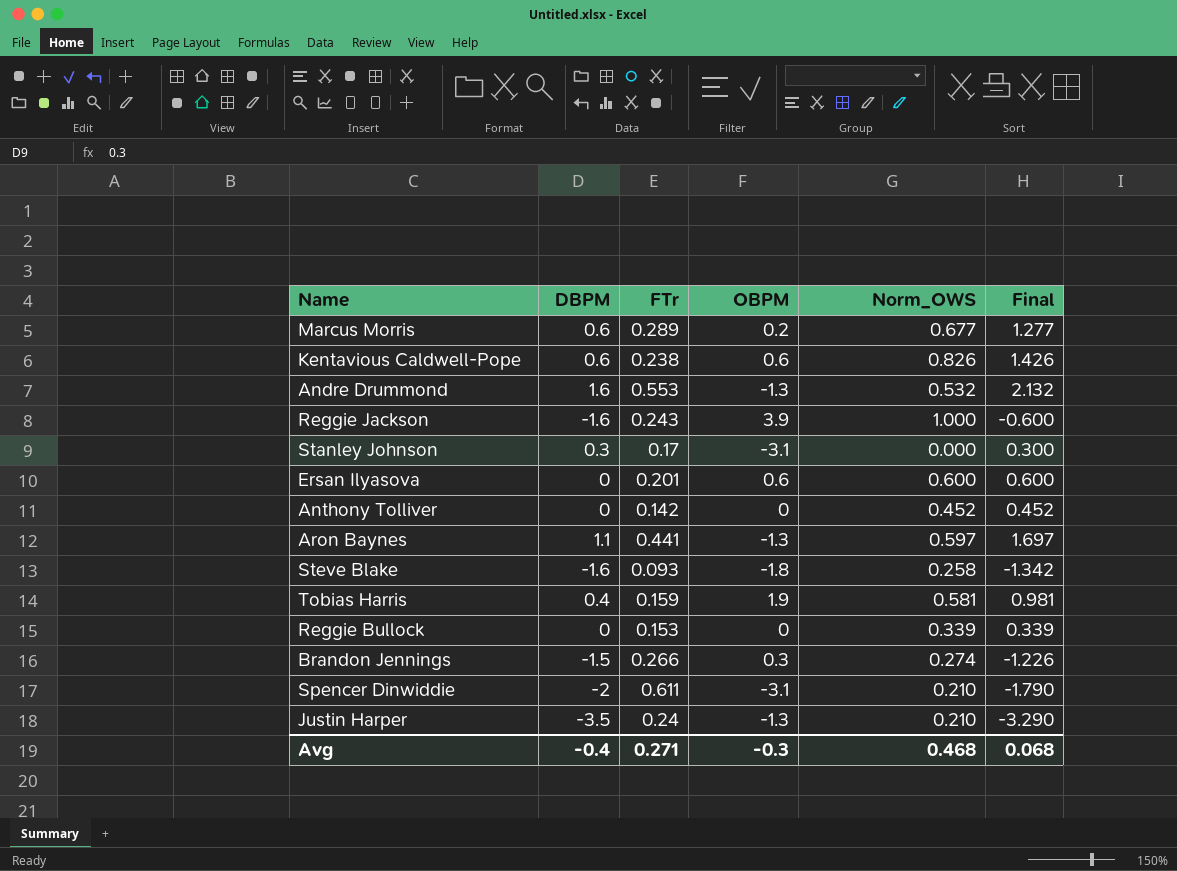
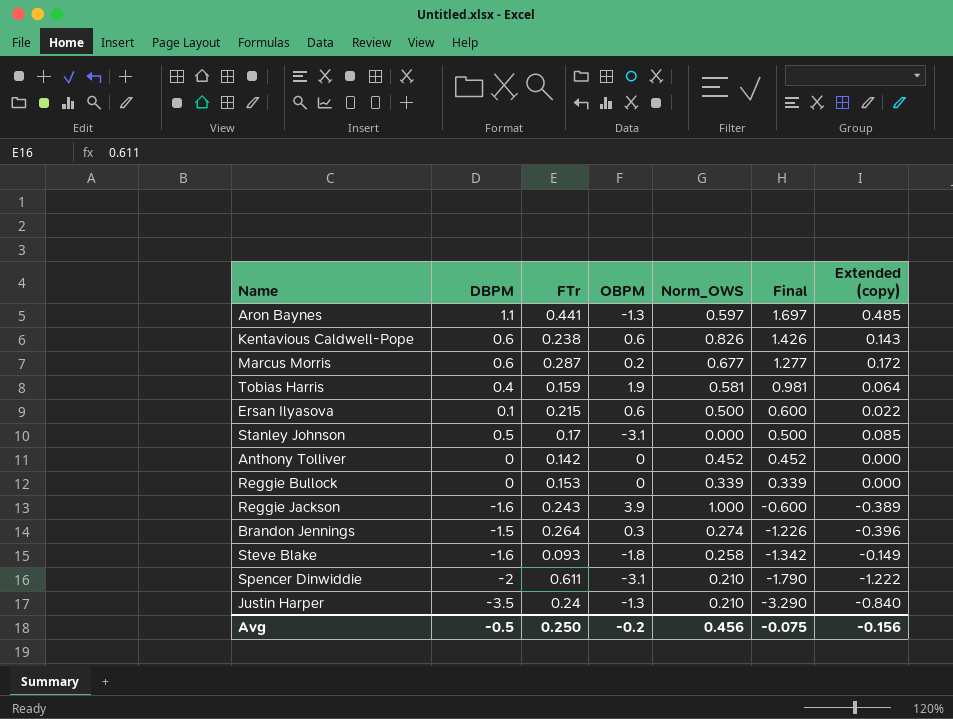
row order: none -> Final descending
column Extended (copy) | formula: none -> [DBPM] * [FTr]
row Andre Drummond: 1.6 | 0.553 | -1.3 | 0.532 | 2.132 -> none
Marcus Morris | FTr: 0.289 -> 0.287
Ersan Ilyasova | DBPM: 0 -> 0.1
Ersan Ilyasova | FTr: 0.201 -> 0.215
Ersan Ilyasova | Norm_OWS: 0.600 -> 0.500
Stanley Johnson | DBPM: 0.3 -> 0.5
Stanley Johnson | Final: 0.300 -> 0.500
Brandon Jennings | FTr: 0.266 -> 0.264
Avg | DBPM: -0.4 -> -0.5
Avg | FTr: 0.271 -> 0.250
Avg | OBPM: -0.3 -> -0.2
Avg | Norm_OWS: 0.468 -> 0.456
Avg | Final: 0.068 -> -0.075

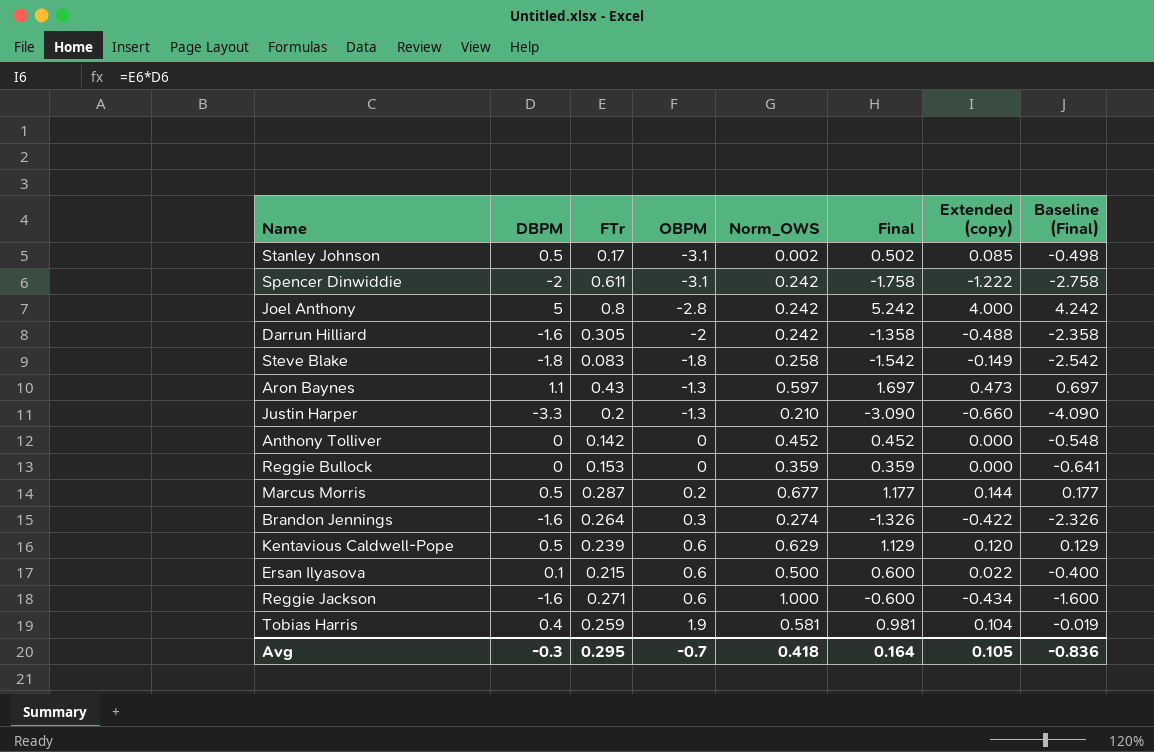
row order: Final descending -> OBPM ascending
column Baseline (Final) | formula: none -> [Final] - 1
Stanley Johnson | Norm_OWS: 0.000 -> 0.002
Stanley Johnson | Final: 0.500 -> 0.502
Spencer Dinwiddie | Norm_OWS: 0.210 -> 0.242
Spencer Dinwiddie | Final: -1.790 -> -1.758
row Joel Anthony: none -> 5 | 0.8 | -2.8 | 0.242 | 5.242 | 4.000 | 4.242
row Darrun Hilliard: none -> -1.6 | 0.305 | -2 | 0.242 | -1.358 | -0.488 | -2.358
Steve Blake | DBPM: -1.6 -> -1.8
Steve Blake | FTr: 0.093 -> 0.083
Steve Blake | Final: -1.342 -> -1.542
Aron Baynes | FTr: 0.441 -> 0.43
Aron Baynes | Extended (copy): 0.485 -> 0.473
Justin Harper | DBPM: -3.5 -> -3.3
Justin Harper | FTr: 0.24 -> 0.2
Justin Harper | Final: -3.290 -> -3.090
Justin Harper | Extended (copy): -0.840 -> -0.660
Reggie Bullock | Norm_OWS: 0.339 -> 0.359
Reggie Bullock | Final: 0.339 -> 0.359
Marcus Morris | DBPM: 0.6 -> 0.5
Marcus Morris | Final: 1.277 -> 1.177
Marcus Morris | Extended (copy): 0.172 -> 0.144
Brandon Jennings | DBPM: -1.5 -> -1.6
Brandon Jennings | Final: -1.226 -> -1.326
Brandon Jennings | Extended (copy): -0.396 -> -0.422
Kentavious Caldwell-Pope | DBPM: 0.6 -> 0.5
Kentavious Caldwell-Pope | FTr: 0.238 -> 0.239
Kentavious Caldwell-Pope | Norm_OWS: 0.826 -> 0.629
Kentavious Caldwell-Pope | Final: 1.426 -> 1.129
Kentavious Caldwell-Pope | Extended (copy): 0.143 -> 0.120
Reggie Jackson | FTr: 0.243 -> 0.271
Reggie Jackson | OBPM: 3.9 -> 0.6
Reggie Jackson | Extended (copy): -0.389 -> -0.434
Tobias Harris | FTr: 0.159 -> 0.259
Tobias Harris | Extended (copy): 0.064 -> 0.104
Avg | DBPM: -0.5 -> -0.3
Avg | FTr: 0.250 -> 0.295
Avg | OBPM: -0.2 -> -0.7
Avg | Norm_OWS: 0.456 -> 0.418
Avg | Final: -0.075 -> 0.164
Avg | Extended (copy): -0.156 -> 0.105

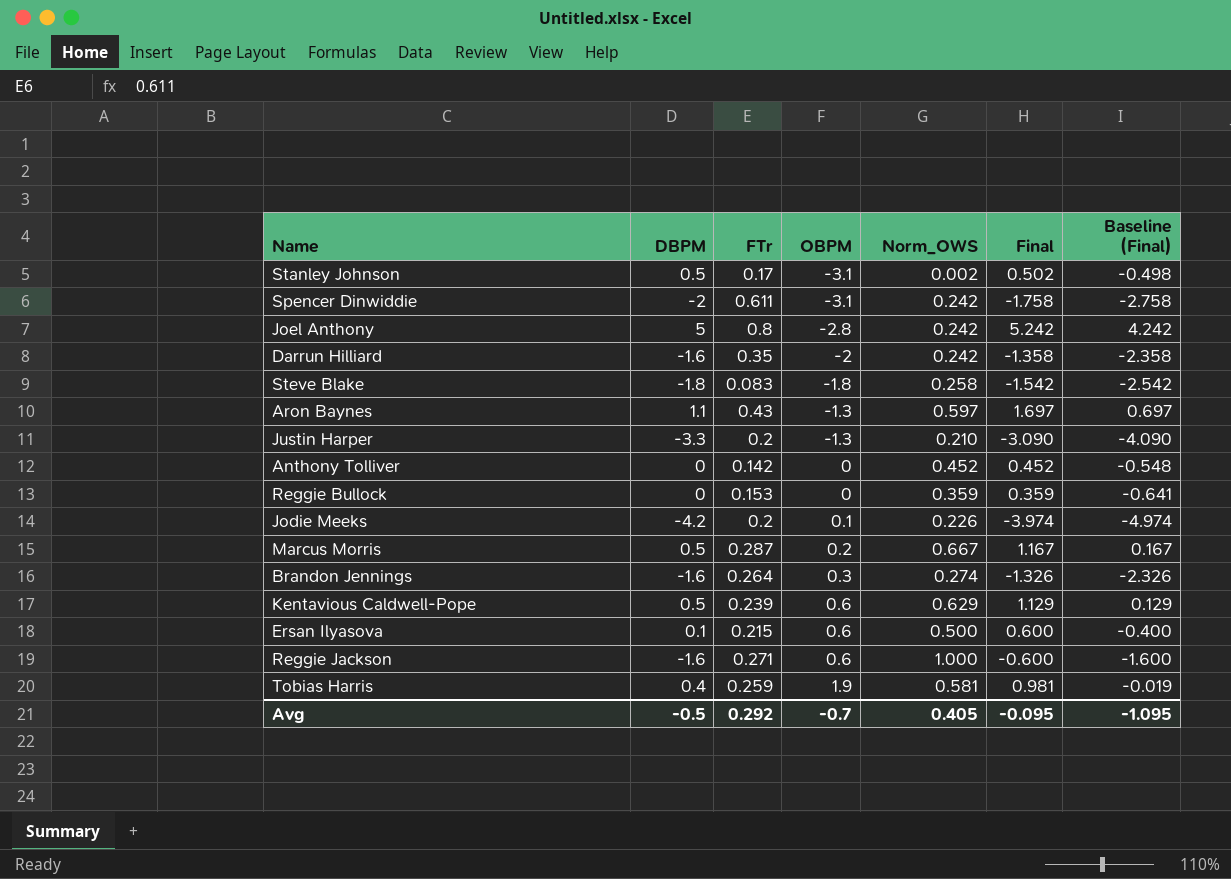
column Extended (copy) | formula: [DBPM] * [FTr] -> none
Darrun Hilliard | FTr: 0.305 -> 0.35
row Jodie Meeks: none -> -4.2 | 0.2 | 0.1 | 0.226 | -3.974 | -4.974
Marcus Morris | Norm_OWS: 0.677 -> 0.667
Marcus Morris | Final: 1.177 -> 1.167
Marcus Morris | Baseline (Final): 0.177 -> 0.167
Avg | DBPM: -0.3 -> -0.5
Avg | FTr: 0.295 -> 0.292
Avg | Norm_OWS: 0.418 -> 0.405
Avg | Final: 0.164 -> -0.095
Avg | Baseline (Final): -0.836 -> -1.095

